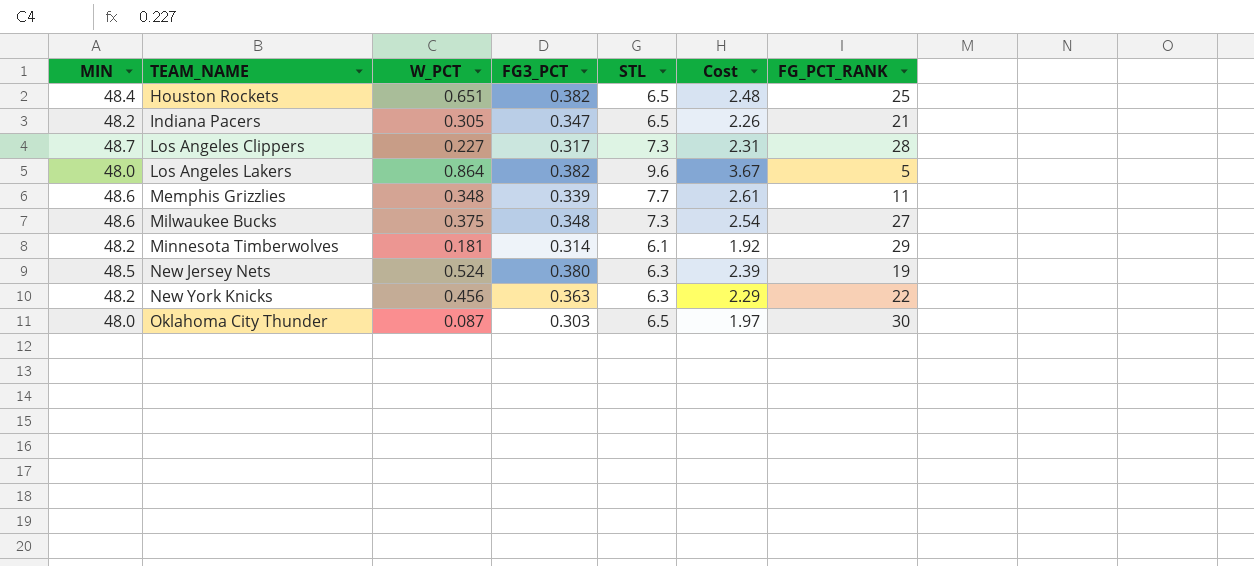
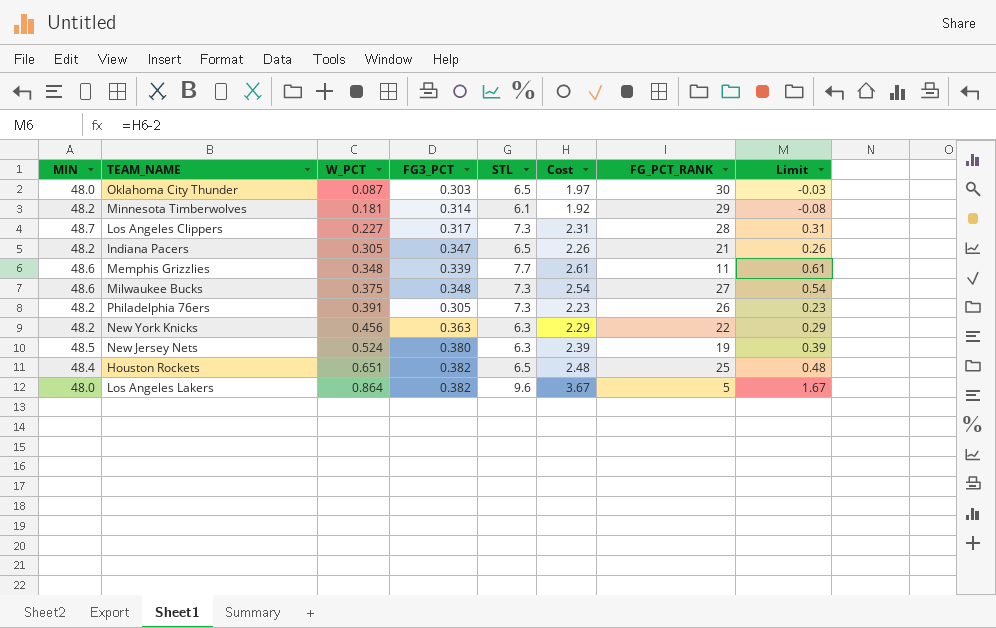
row order: TEAM_NAME ascending -> W_PCT ascending
column Limit | formula: none -> [Cost] - 2
row Philadelphia 76ers: none -> 48.2 | 0.391 | 0.305 | 7.3 | 2.23 | 26 | 0.23

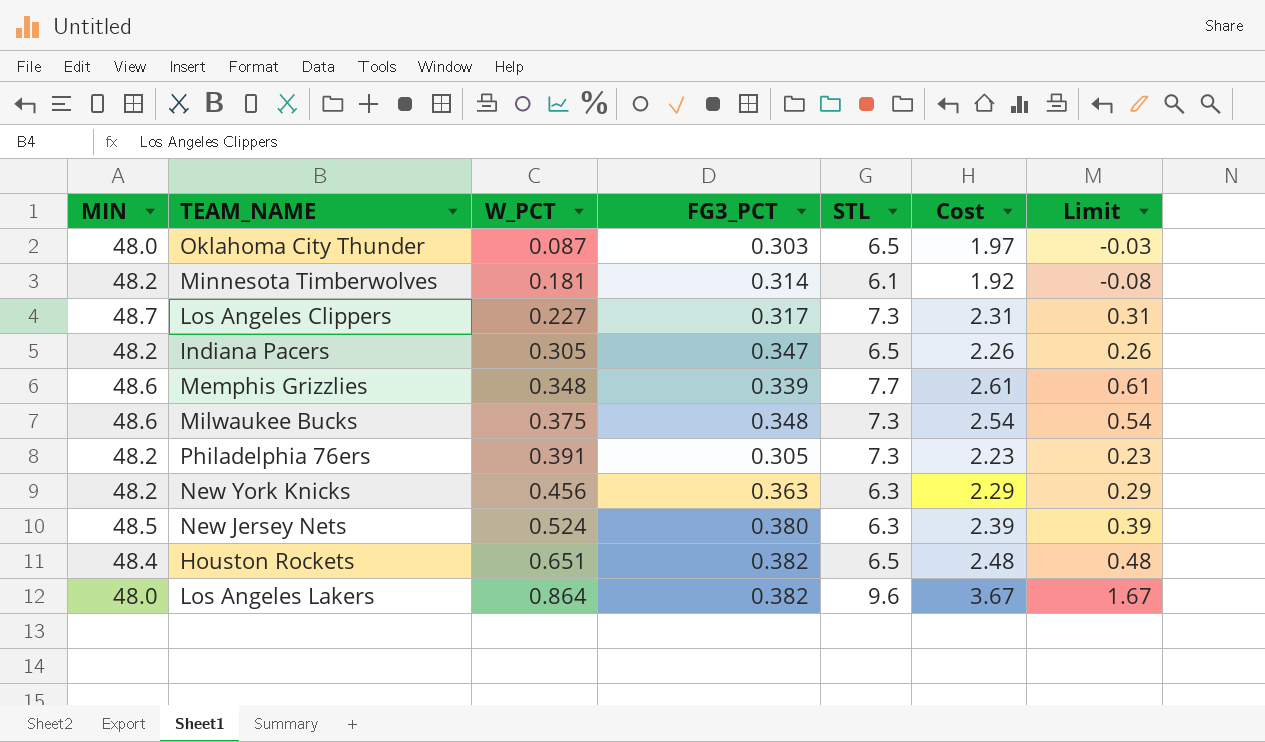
column FG_PCT_RANK | position: 7 -> none

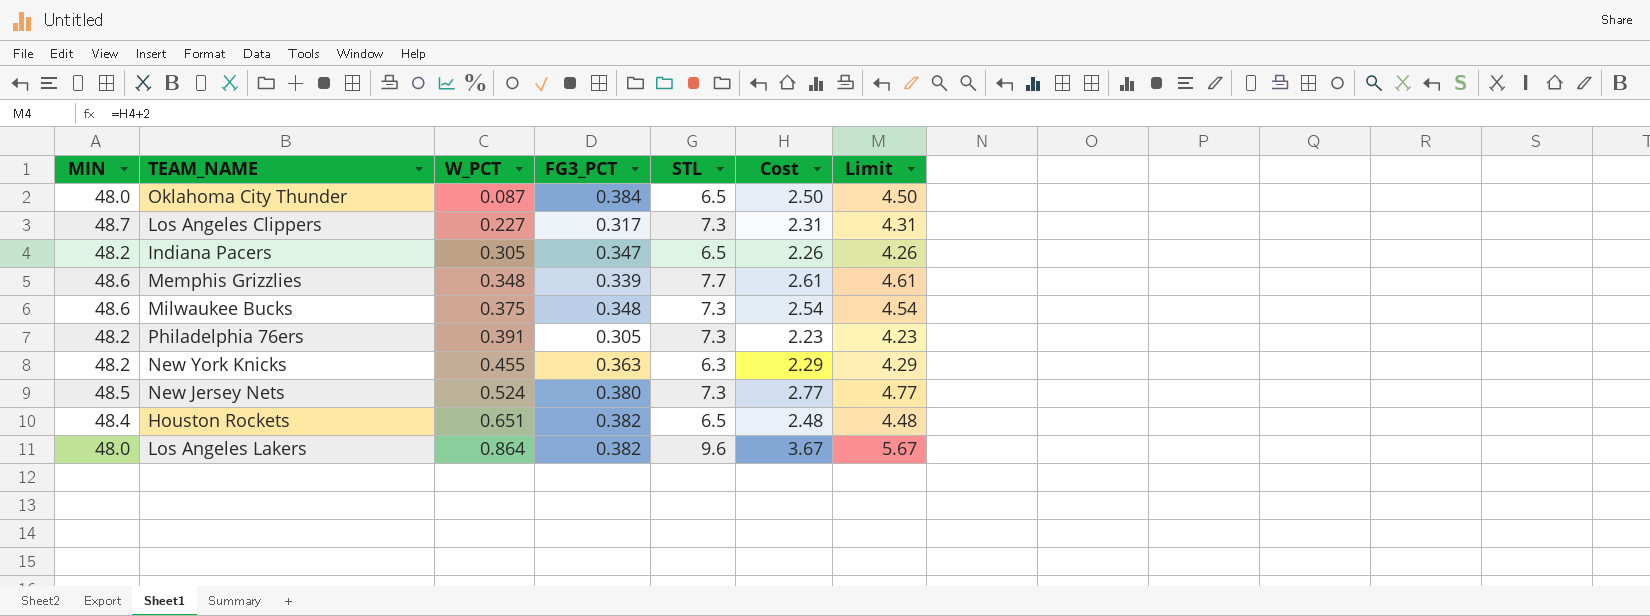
column Limit | formula: [Cost] - 2 -> [Cost] + 2
row Minnesota Timberwolves: 48.2 | 0.181 | 0.314 | 6.1 | 1.92 | -0.08 -> none
Oklahoma City Thunder | FG3_PCT: 0.303 -> 0.384
Oklahoma City Thunder | Cost: 1.97 -> 2.50
New York Knicks | W_PCT: 0.456 -> 0.455
New Jersey Nets | STL: 6.3 -> 7.3
New Jersey Nets | Cost: 2.39 -> 2.77

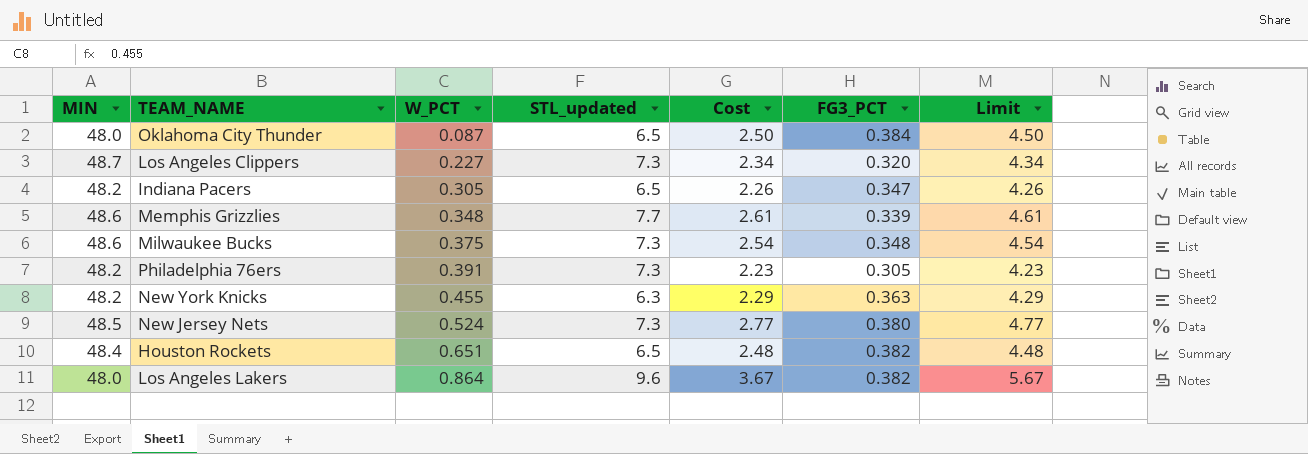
column name: STL -> STL_updated
column FG3_PCT | position: 4 -> 6
Los Angeles Clippers | Cost: 2.31 -> 2.34
Los Angeles Clippers | FG3_PCT: 0.317 -> 0.320
Los Angeles Clippers | Limit: 4.31 -> 4.34

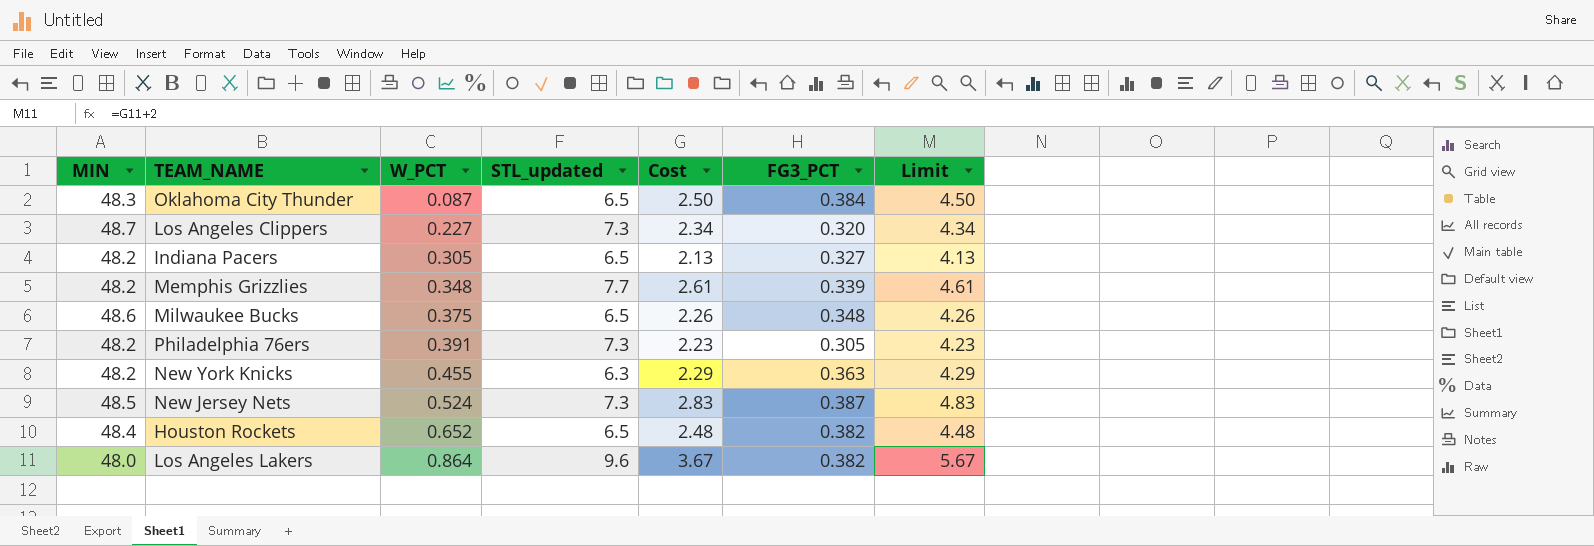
Oklahoma City Thunder | MIN: 48.0 -> 48.3
Indiana Pacers | Cost: 2.26 -> 2.13
Indiana Pacers | FG3_PCT: 0.347 -> 0.327
Indiana Pacers | Limit: 4.26 -> 4.13
Memphis Grizzlies | MIN: 48.6 -> 48.2
Milwaukee Bucks | STL_updated: 7.3 -> 6.5
Milwaukee Bucks | Cost: 2.54 -> 2.26
Milwaukee Bucks | Limit: 4.54 -> 4.26
New Jersey Nets | Cost: 2.77 -> 2.83
New Jersey Nets | FG3_PCT: 0.380 -> 0.387
New Jersey Nets | Limit: 4.77 -> 4.83
Houston Rockets | W_PCT: 0.651 -> 0.652

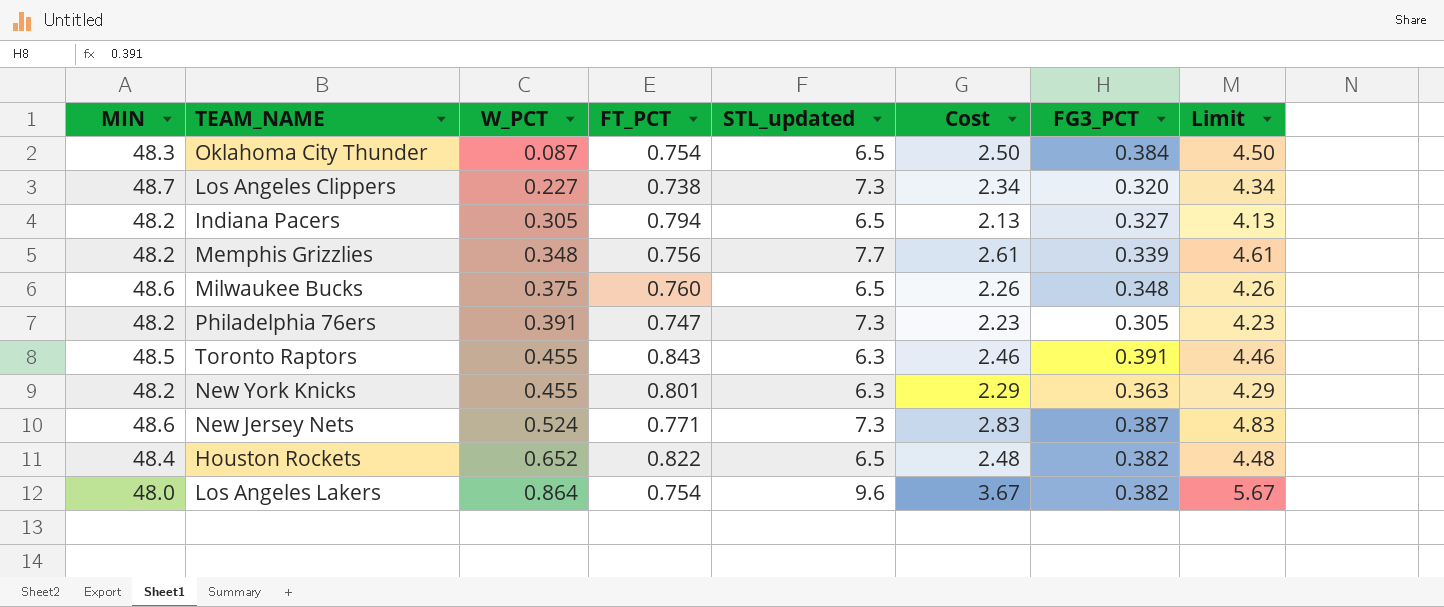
column FT_PCT | position: none -> 4
row Toronto Raptors: none -> 48.5 | 0.455 | 0.843 | 6.3 | 2.46 | 0.391 | 4.46
New Jersey Nets | MIN: 48.5 -> 48.6

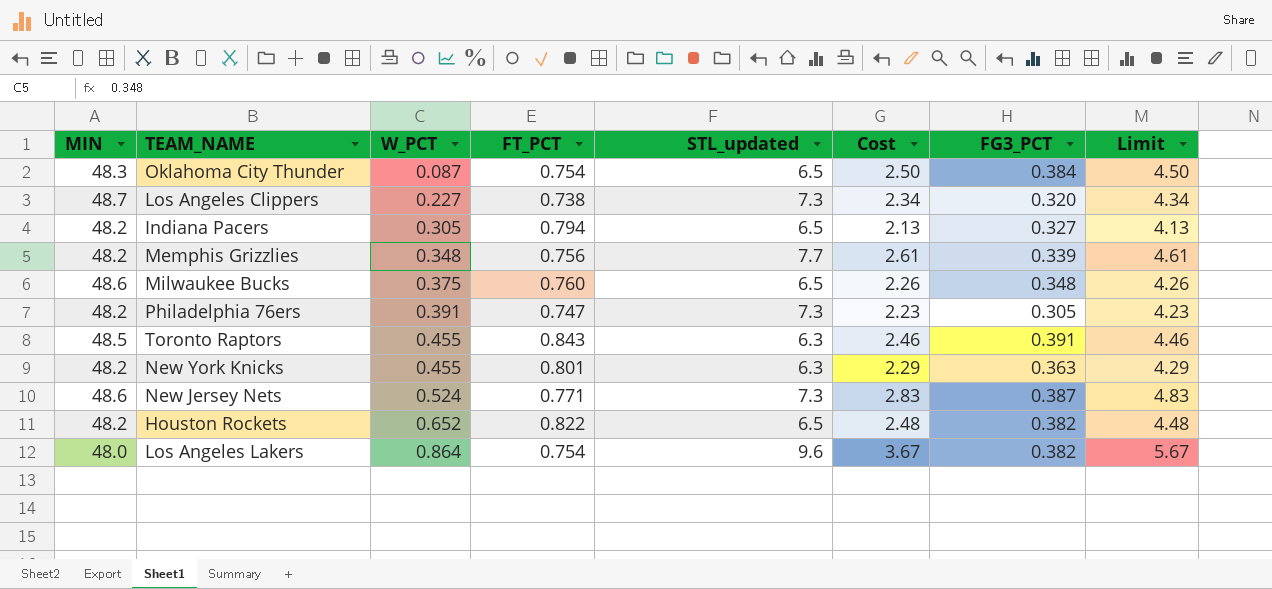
Houston Rockets | MIN: 48.4 -> 48.2

